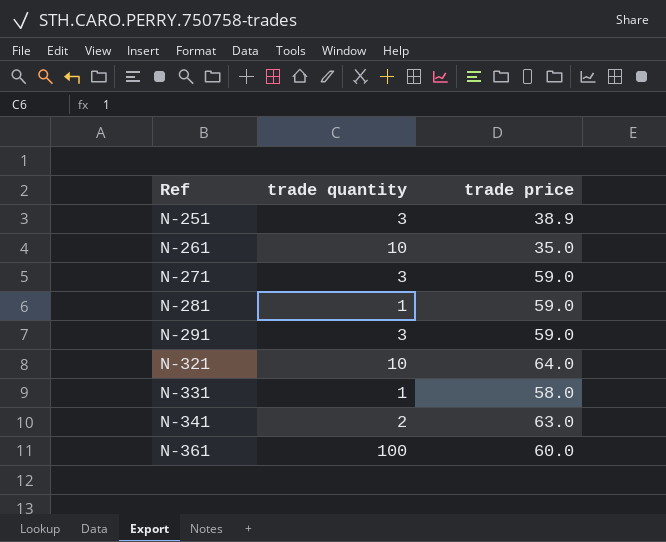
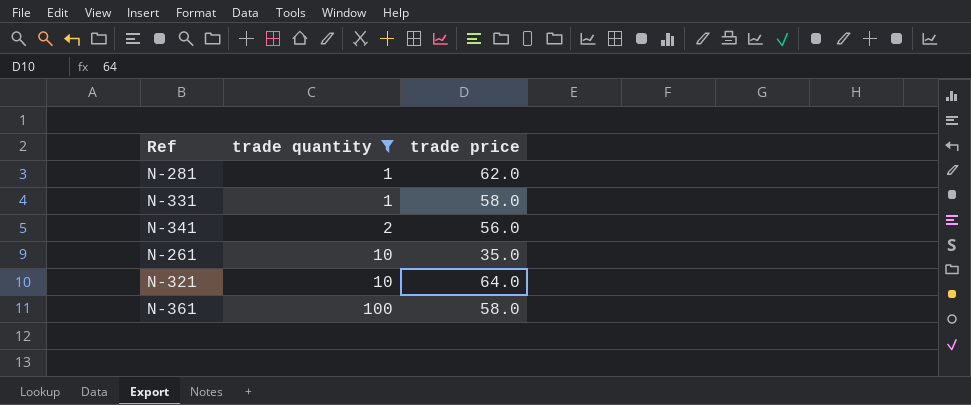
filter: none -> trade quantity != 3
row order: Ref ascending -> trade quantity ascending
N-281 | trade price: 59.0 -> 62.0
N-341 | trade price: 63.0 -> 56.0
N-361 | trade price: 60.0 -> 58.0

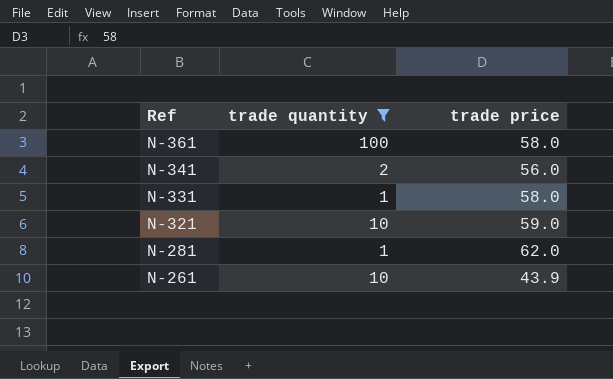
row order: trade quantity ascending -> Ref descending
N-321 | trade price: 64.0 -> 59.0
N-261 | trade price: 35.0 -> 43.9

